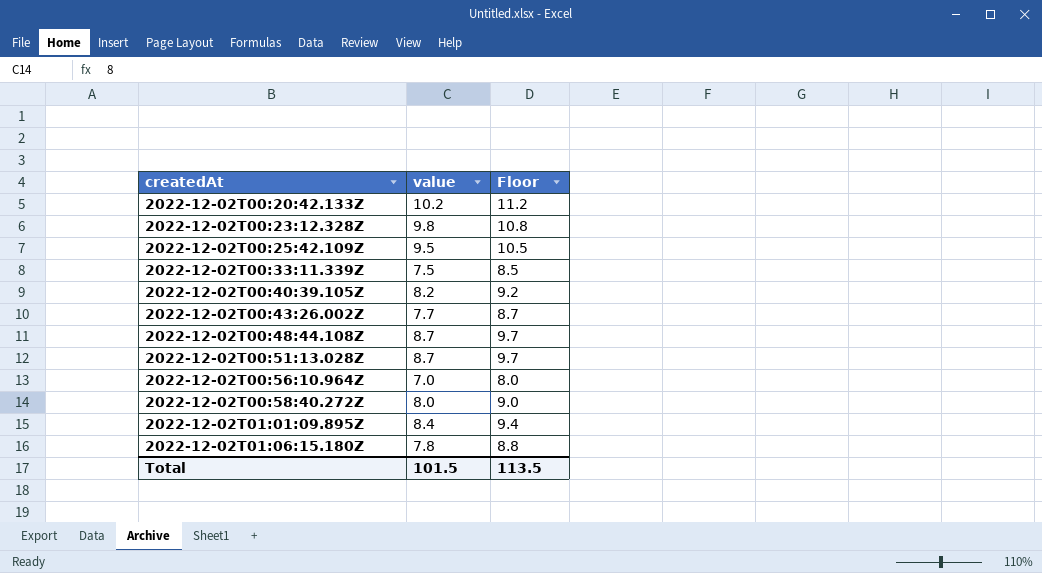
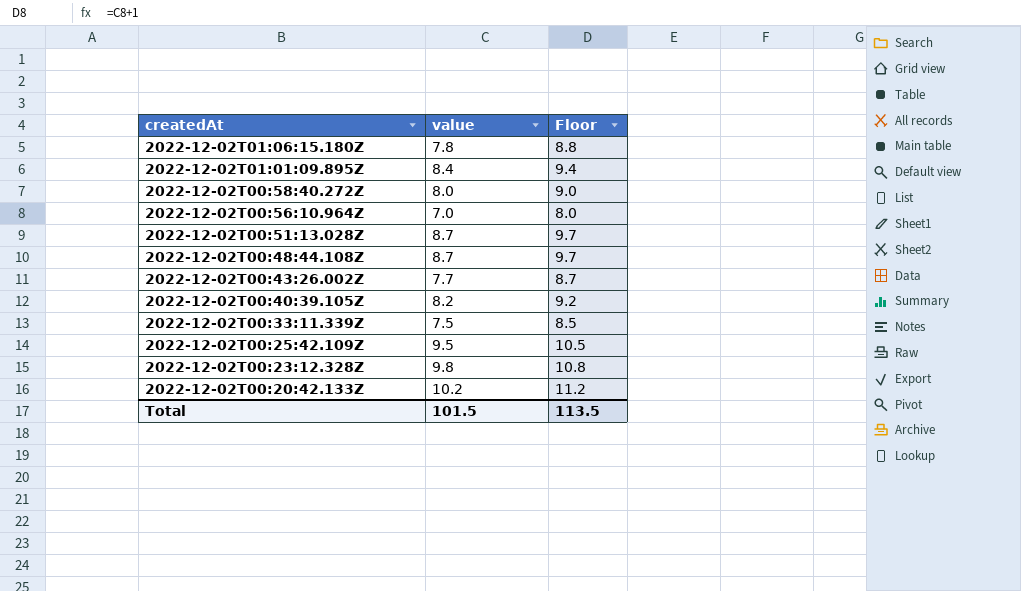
row order: createdAt ascending -> createdAt descending

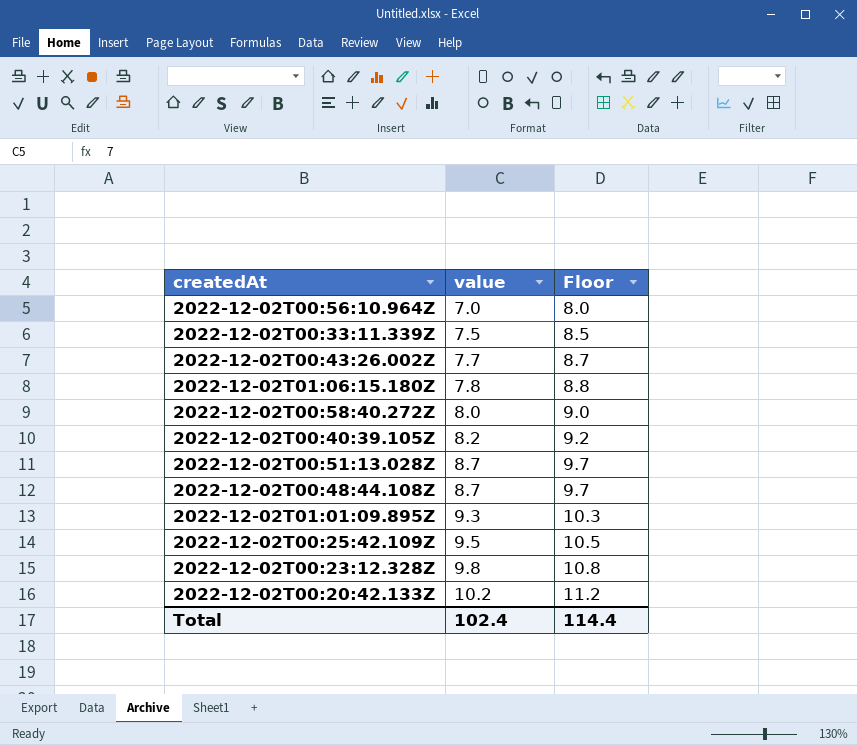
row order: createdAt descending -> value ascending
2022-12-02T01:01:09.895Z | value: 8.4 -> 9.3
2022-12-02T01:01:09.895Z | Floor: 9.4 -> 10.3
Total | value: 101.5 -> 102.4
Total | Floor: 113.5 -> 114.4

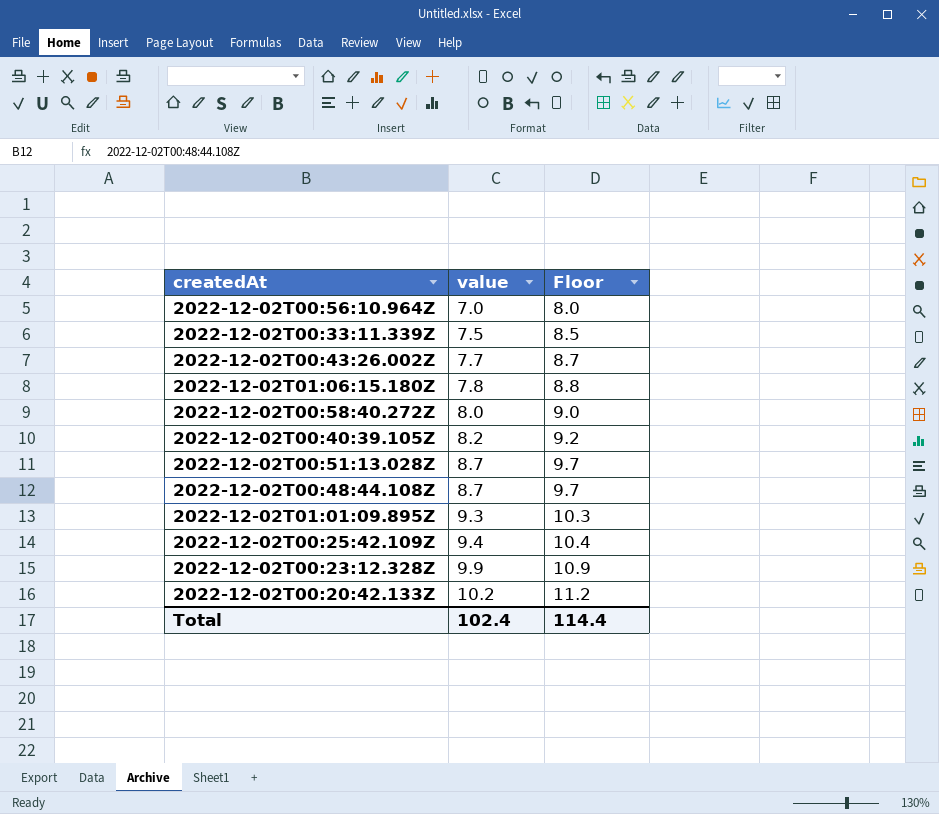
2022-12-02T00:25:42.109Z | value: 9.5 -> 9.4
2022-12-02T00:25:42.109Z | Floor: 10.5 -> 10.4
2022-12-02T00:23:12.328Z | value: 9.8 -> 9.9
2022-12-02T00:23:12.328Z | Floor: 10.8 -> 10.9

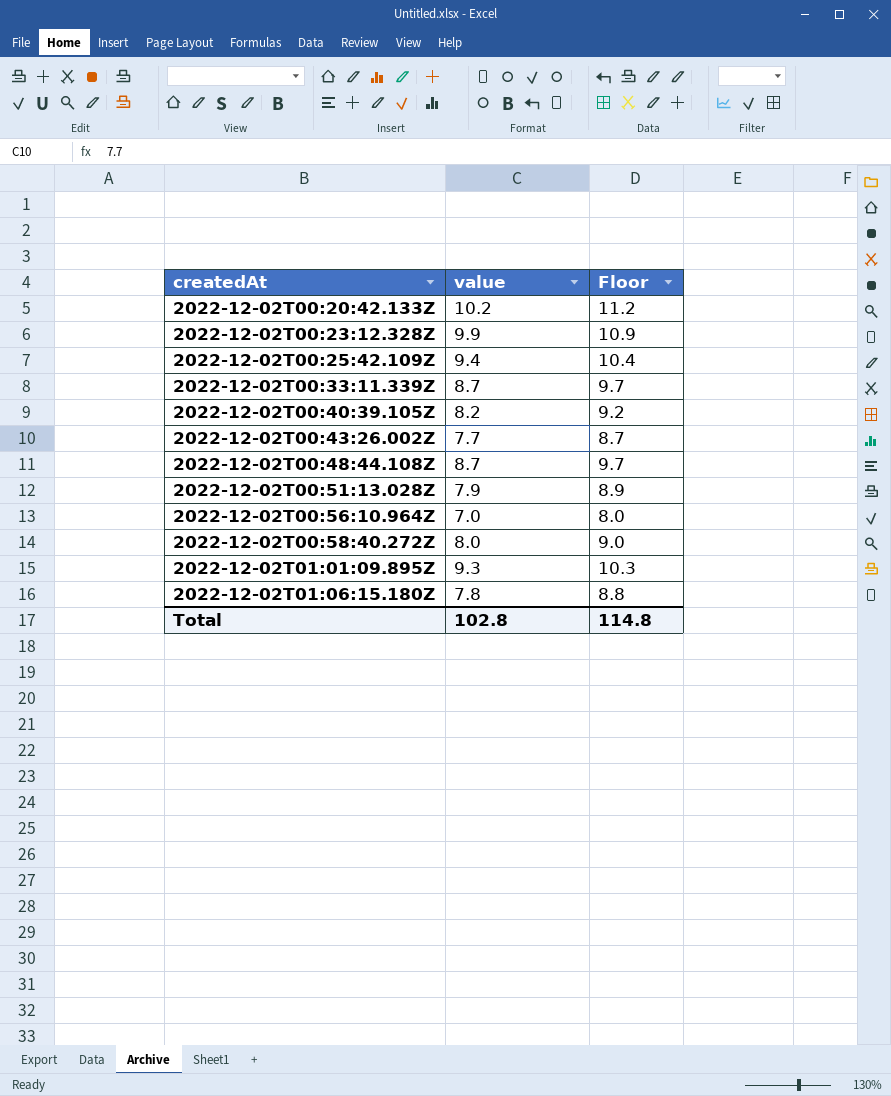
row order: value ascending -> createdAt ascending
2022-12-02T00:33:11.339Z | value: 7.5 -> 8.7
2022-12-02T00:33:11.339Z | Floor: 8.5 -> 9.7
2022-12-02T00:51:13.028Z | value: 8.7 -> 7.9
2022-12-02T00:51:13.028Z | Floor: 9.7 -> 8.9
Total | value: 102.4 -> 102.8
Total | Floor: 114.4 -> 114.8

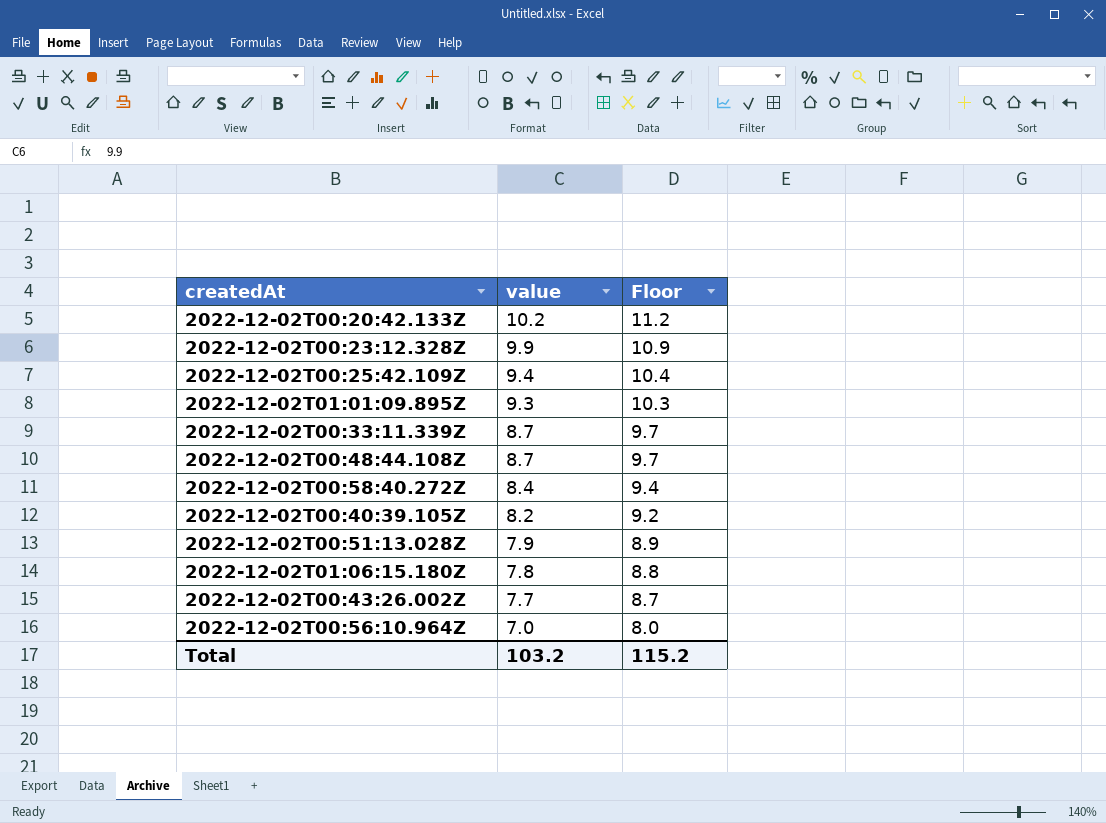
row order: createdAt ascending -> value descending
2022-12-02T00:58:40.272Z | value: 8.0 -> 8.4
2022-12-02T00:58:40.272Z | Floor: 9.0 -> 9.4
Total | value: 102.8 -> 103.2
Total | Floor: 114.8 -> 115.2

